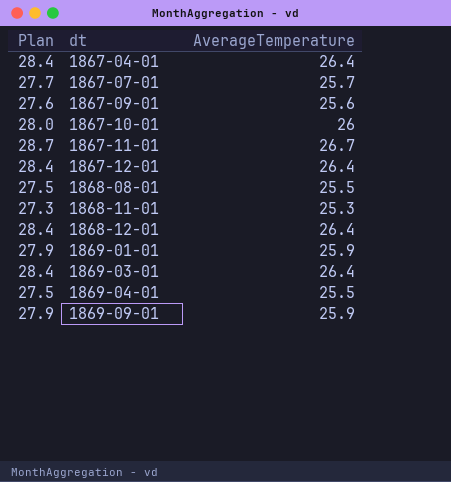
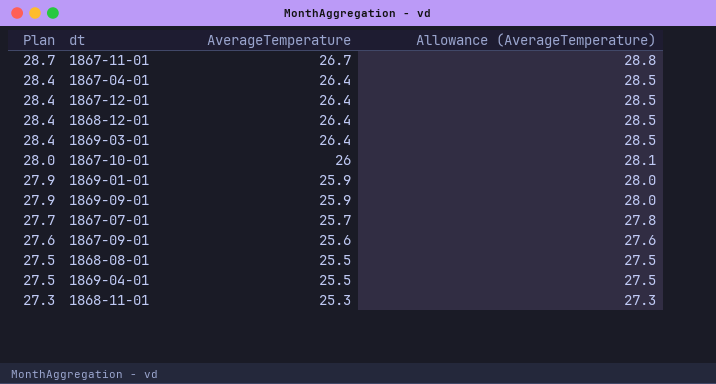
row order: dt ascending -> Plan descending
column Allowance (AverageTemperature) | formula: none -> [AverageTemperature] * 1.08

